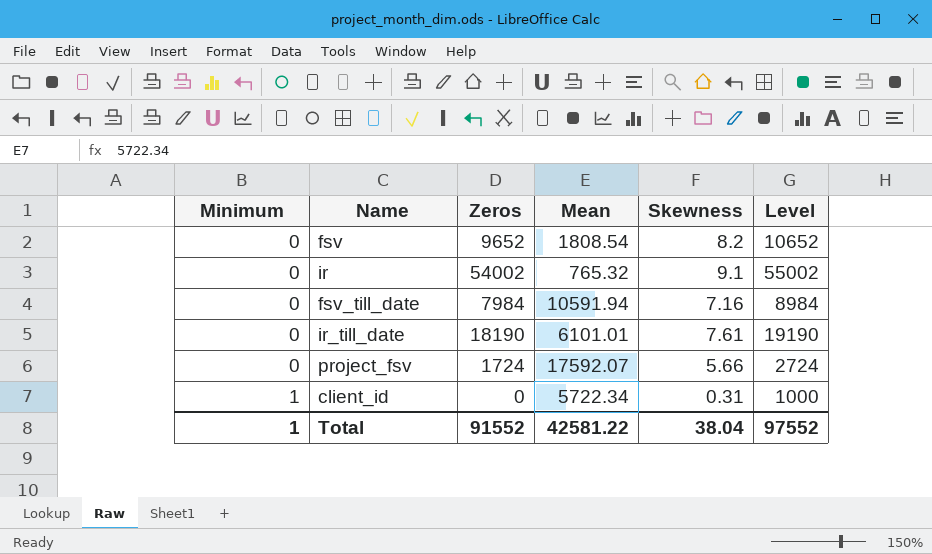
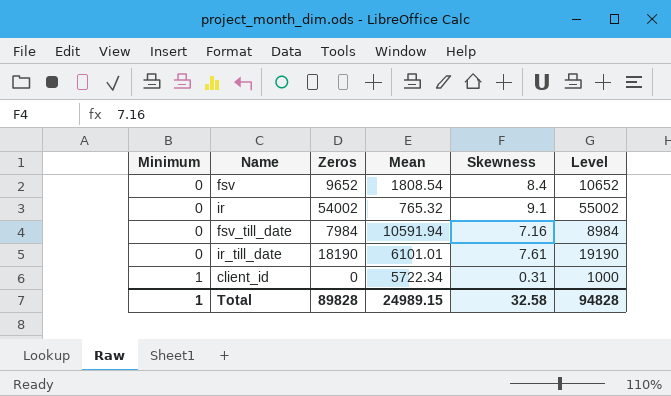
row project_fsv: 0 | 1724 | 17592.07 | 5.66 | 2724 -> none
fsv | Skewness: 8.2 -> 8.4
Total | Zeros: 91552 -> 89828
Total | Mean: 42581.22 -> 24989.15
Total | Skewness: 38.04 -> 32.58
Total | Level: 97552 -> 94828

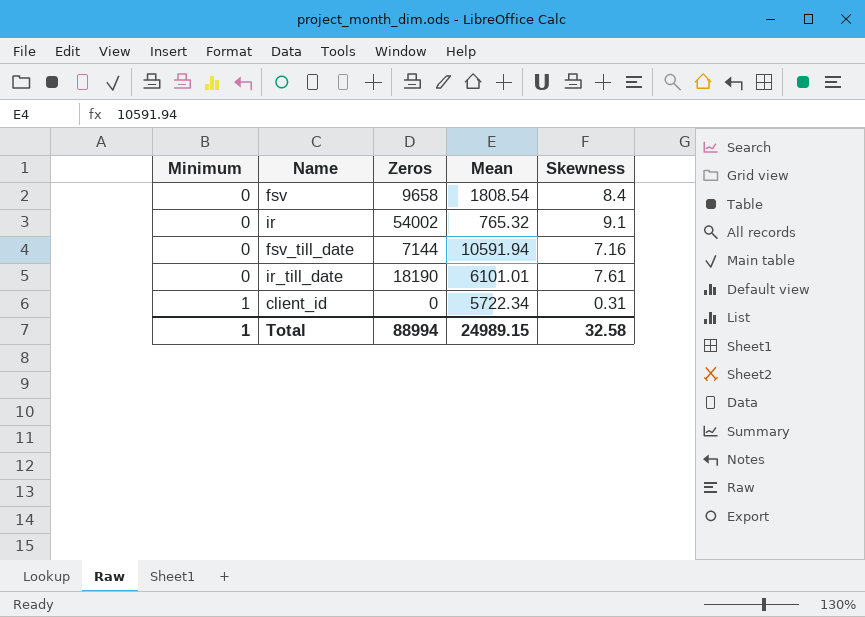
column Level | formula: [Zeros] + 1000 -> none
fsv | Zeros: 9652 -> 9658
fsv_till_date | Zeros: 7984 -> 7144
Total | Zeros: 89828 -> 88994

